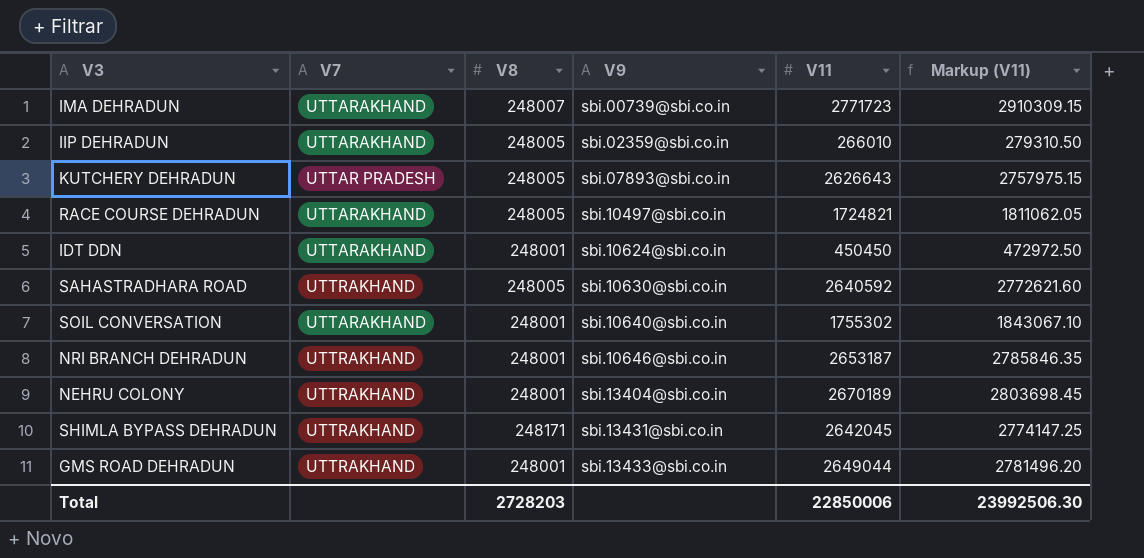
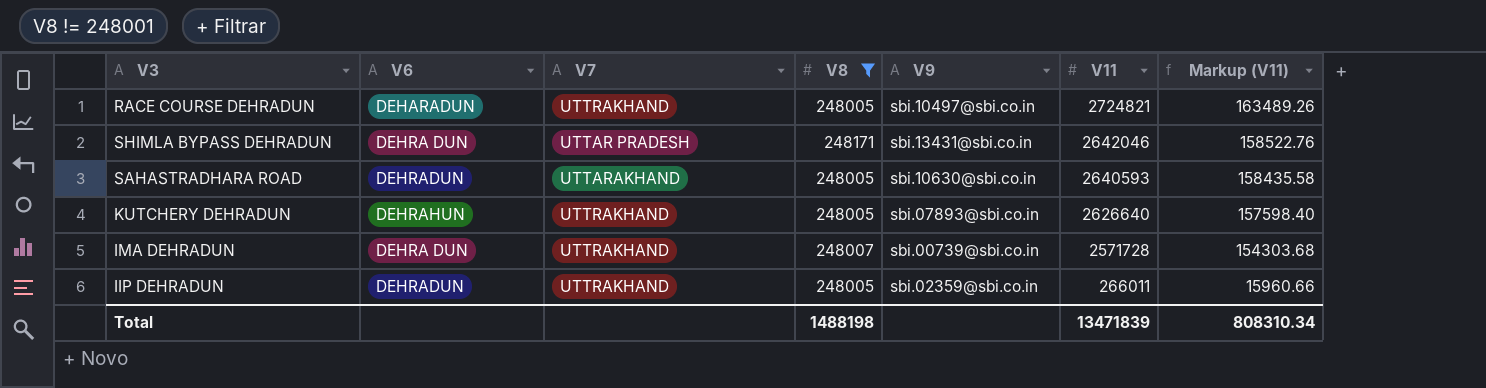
filter: none -> V8 != 248001
row order: V9 ascending -> V11 descending
column V6 | position: none -> 2
column Markup (V11) | formula: [V11] * 1.05 -> [V11] * 0.06
RACE COURSE DEHRADUN | V7: UTTARAKHAND -> UTTRAKHAND
RACE COURSE DEHRADUN | V11: 1724821 -> 2724821
SHIMLA BYPASS DEHRADUN | V7: UTTRAKHAND -> UTTAR PRADESH
SHIMLA BYPASS DEHRADUN | V11: 2642045 -> 2642046
SAHASTRADHARA ROAD | V7: UTTRAKHAND -> UTTARAKHAND
SAHASTRADHARA ROAD | V11: 2640592 -> 2640593
KUTCHERY DEHRADUN | V7: UTTAR PRADESH -> UTTRAKHAND
KUTCHERY DEHRADUN | V11: 2626643 -> 2626640
IMA DEHRADUN | V7: UTTARAKHAND -> UTTRAKHAND
IMA DEHRADUN | V11: 2771723 -> 2571728
IIP DEHRADUN | V7: UTTARAKHAND -> UTTRAKHAND
IIP DEHRADUN | V11: 266010 -> 266011
Total | V8: 2728203 -> 1488198
Total | V11: 22850006 -> 13471839
Total | Markup (V11): 23992506.30 -> 808310.34

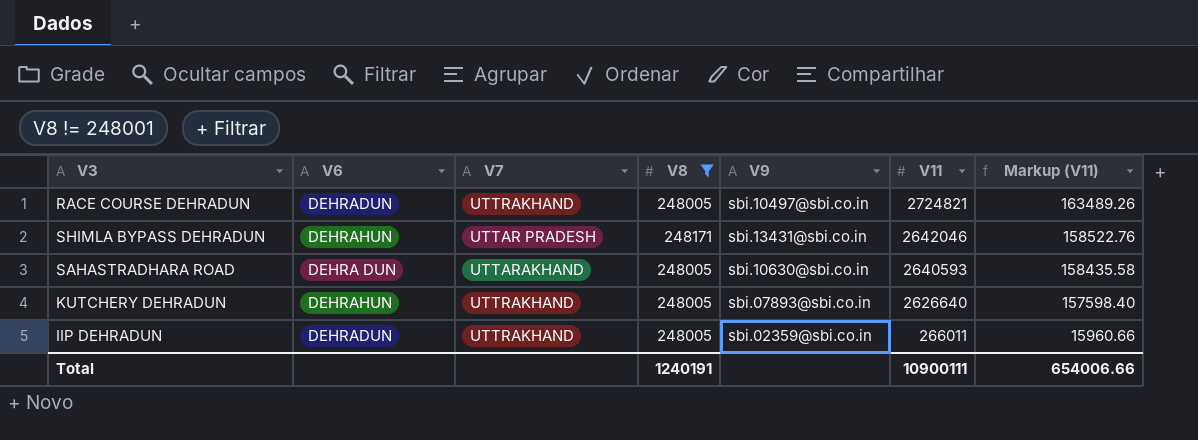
row IMA DEHRADUN: DEHRA DUN | UTTRAKHAND | 248007 | sbi.00739@sbi.co.in | 2571728 | 154303.68 -> none
RACE COURSE DEHRADUN | V6: DEHARADUN -> DEHRADUN
SHIMLA BYPASS DEHRADUN | V6: DEHRA DUN -> DEHRAHUN
SAHASTRADHARA ROAD | V6: DEHRADUN -> DEHRA DUN
Total | V8: 1488198 -> 1240191
Total | V11: 13471839 -> 10900111
Total | Markup (V11): 808310.34 -> 654006.66

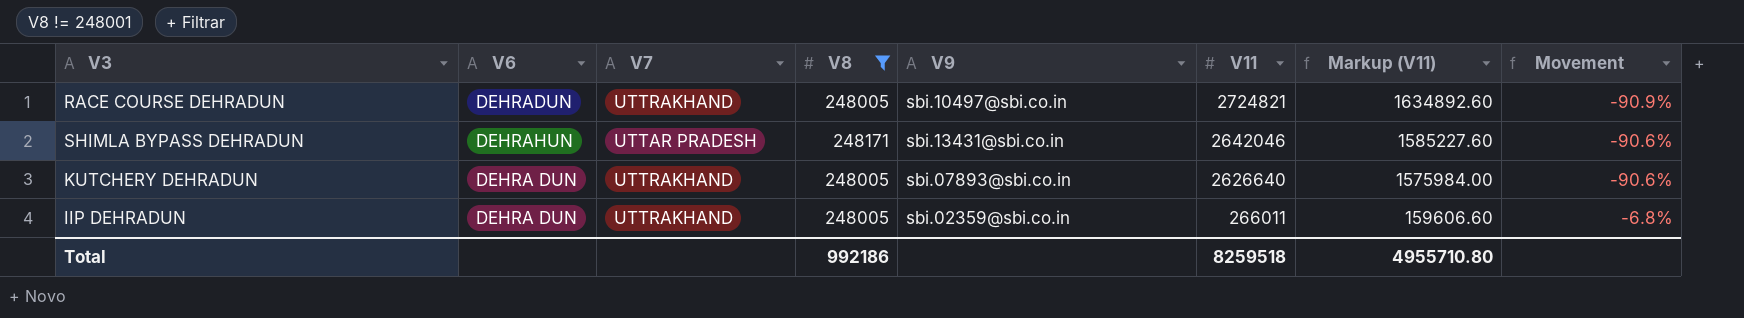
column Markup (V11) | formula: [V11] * 0.06 -> [V11] * 0.6
column Movement | formula: none -> ([V8] - [V11]) / [V11]
row SAHASTRADHARA ROAD: DEHRA DUN | UTTARAKHAND | 248005 | sbi.10630@sbi.co.in | 2640593 | 158435.58 -> none
KUTCHERY DEHRADUN | V6: DEHRAHUN -> DEHRA DUN
IIP DEHRADUN | V6: DEHRADUN -> DEHRA DUN
Total | V8: 1240191 -> 992186
Total | V11: 10900111 -> 8259518
Total | Markup (V11): 654006.66 -> 4955710.80

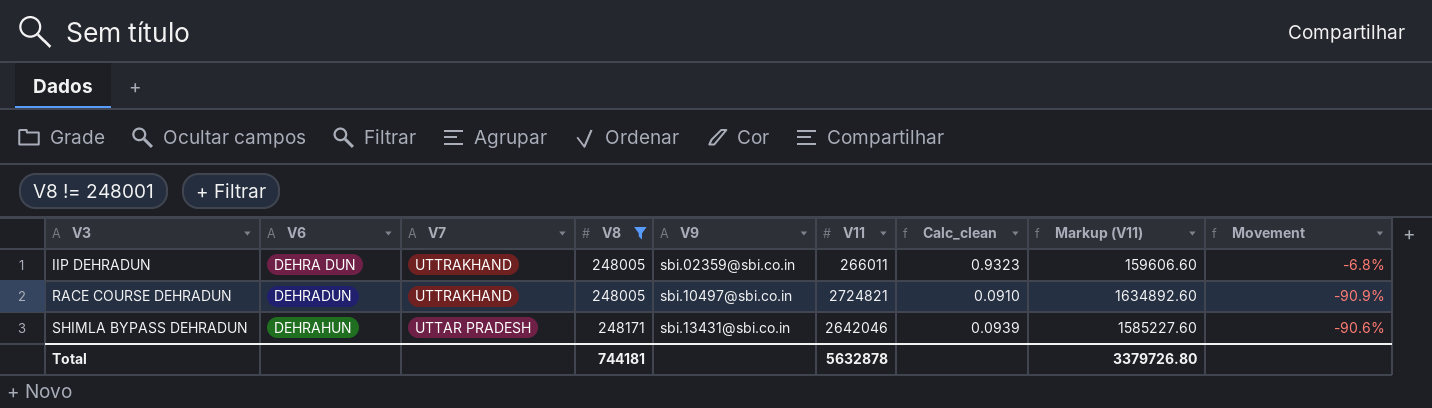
row order: V11 descending -> V3 ascending
column Calc_clean | formula: none -> [V8] / [V11]
row KUTCHERY DEHRADUN: DEHRA DUN | UTTRAKHAND | 248005 | sbi.07893@sbi.co.in | 2626640 | 1575984.00 | -90.6% -> none
Total | V8: 992186 -> 744181
Total | V11: 8259518 -> 5632878
Total | Markup (V11): 4955710.80 -> 3379726.80

